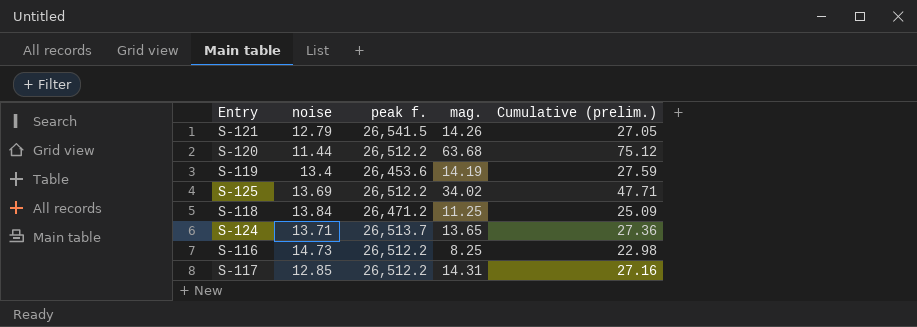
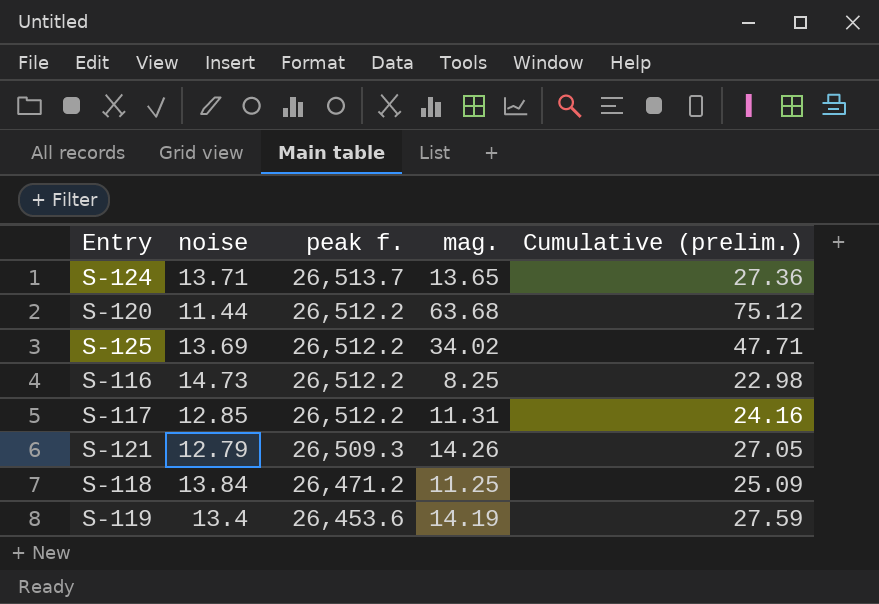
row order: none -> peak f. descending
S-117 | mag.: 14.31 -> 11.31
S-117 | Cumulative (prelim.): 27.16 -> 24.16
S-121 | peak f.: 26,541.5 -> 26,509.3

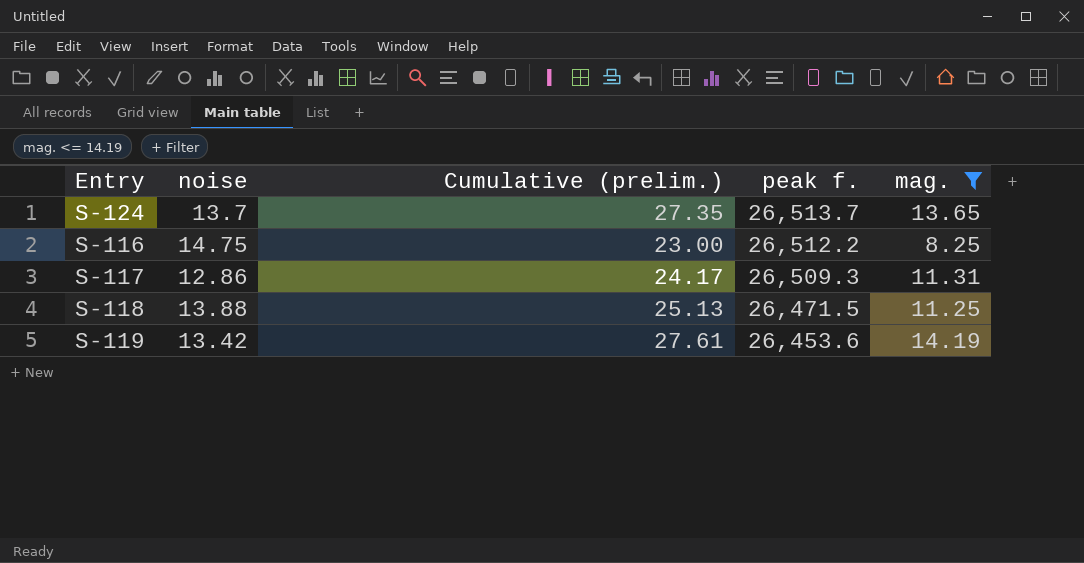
filter: none -> mag. <= 14.19
column Cumulative (prelim.) | position: 5 -> 3
S-124 | noise: 13.71 -> 13.7
S-124 | Cumulative (prelim.): 27.36 -> 27.35
S-116 | noise: 14.73 -> 14.75
S-116 | Cumulative (prelim.): 22.98 -> 23.00
S-117 | noise: 12.85 -> 12.86
S-117 | Cumulative (prelim.): 24.16 -> 24.17
S-117 | peak f.: 26,512.2 -> 26,509.3
S-118 | noise: 13.84 -> 13.88
S-118 | Cumulative (prelim.): 25.09 -> 25.13
S-118 | peak f.: 26,471.2 -> 26,471.5
S-119 | noise: 13.4 -> 13.42
S-119 | Cumulative (prelim.): 27.59 -> 27.61

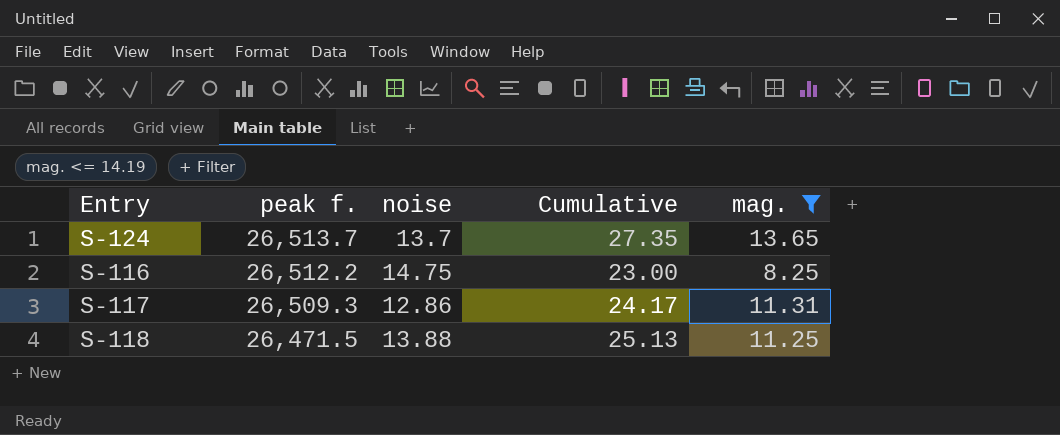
column peak f. | position: 4 -> 2
column name: Cumulative (prelim.) -> Cumulative
row S-119: 13.42 | 27.61 | 26,453.6 | 14.19 -> none

